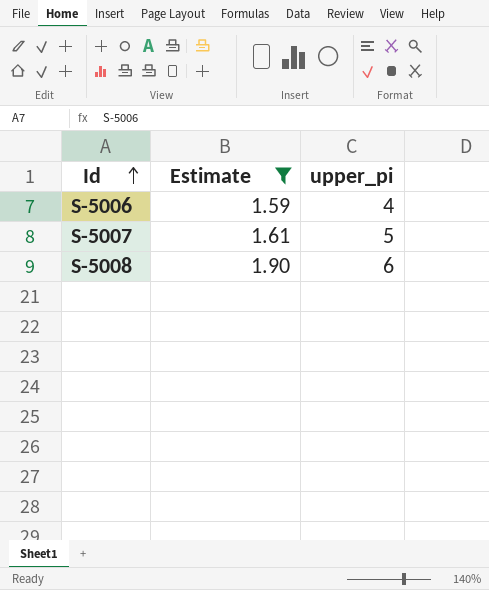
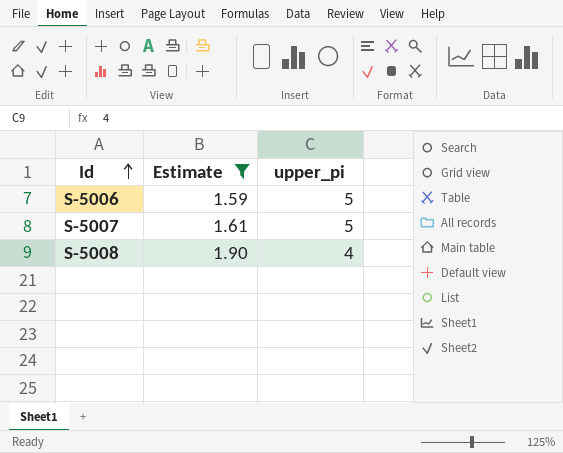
S-5006 | upper_pi: 4 -> 5
S-5008 | upper_pi: 6 -> 4

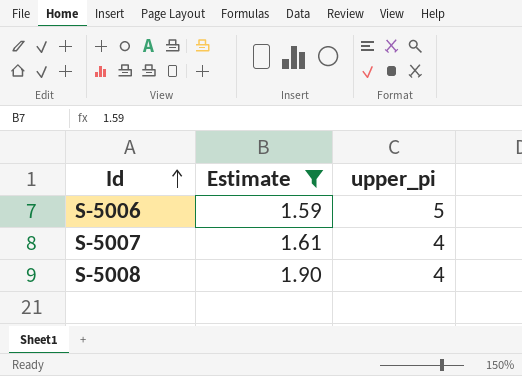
S-5007 | upper_pi: 5 -> 4

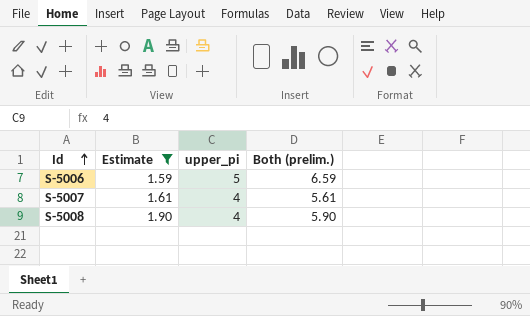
column Both (prelim.) | formula: none -> [Estimate] + [upper_pi]

